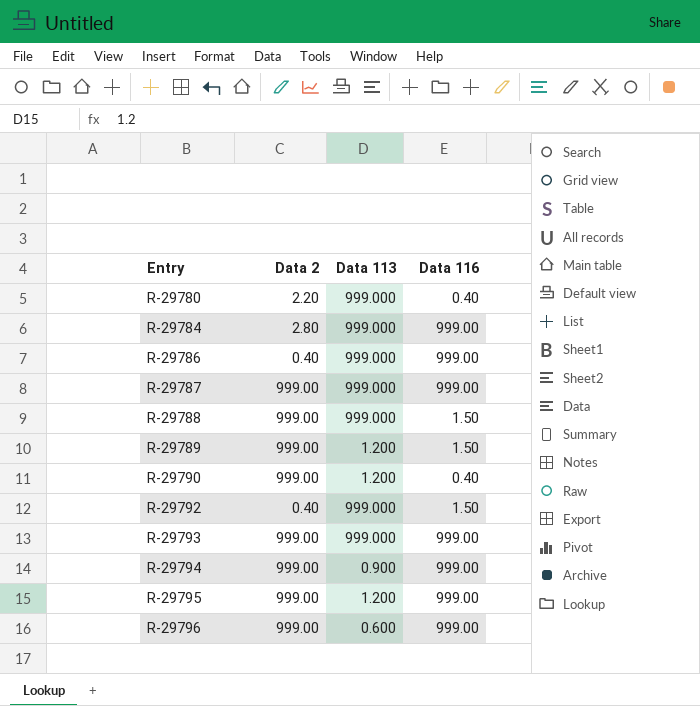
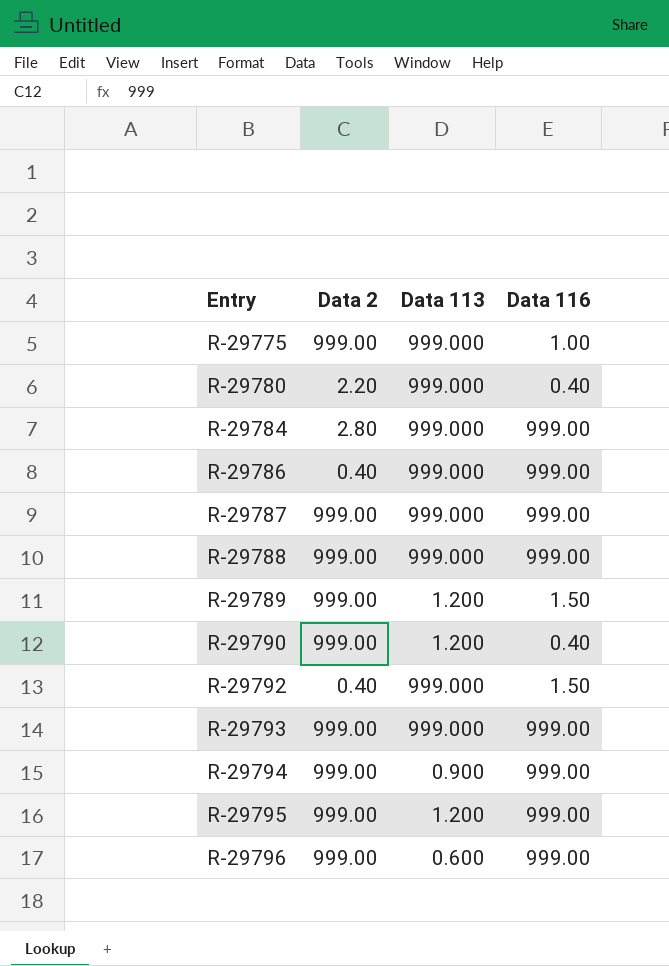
row R-29775: none -> 999.00 | 999.000 | 1.00
R-29788 | Data 116: 1.50 -> 999.00

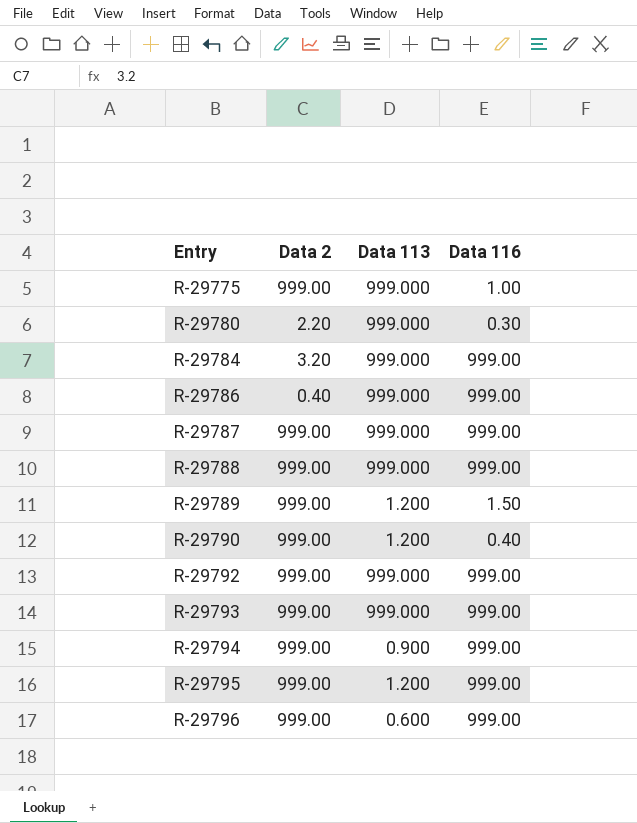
R-29780 | Data 116: 0.40 -> 0.30
R-29784 | Data 2: 2.80 -> 3.20
R-29792 | Data 2: 0.40 -> 999.00
R-29792 | Data 116: 1.50 -> 999.00

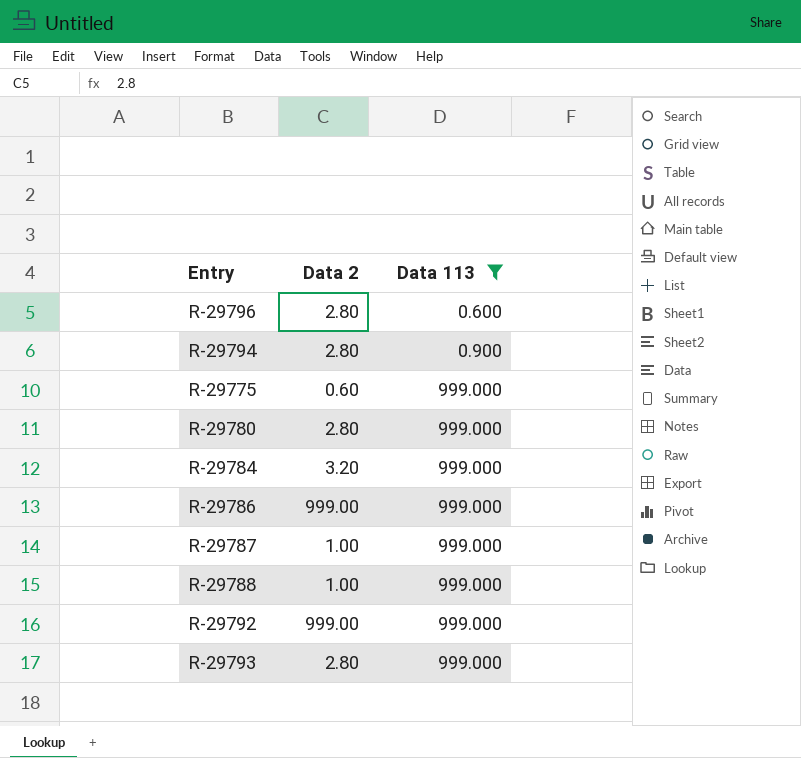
filter: none -> Data 113 != 1.200
row order: Entry ascending -> Data 113 ascending
column Data 116 | position: 4 -> none
R-29796 | Data 2: 999.00 -> 2.80
R-29794 | Data 2: 999.00 -> 2.80
R-29775 | Data 2: 999.00 -> 0.60
R-29780 | Data 2: 2.20 -> 2.80
R-29786 | Data 2: 0.40 -> 999.00
R-29787 | Data 2: 999.00 -> 1.00
R-29788 | Data 2: 999.00 -> 1.00
R-29793 | Data 2: 999.00 -> 2.80

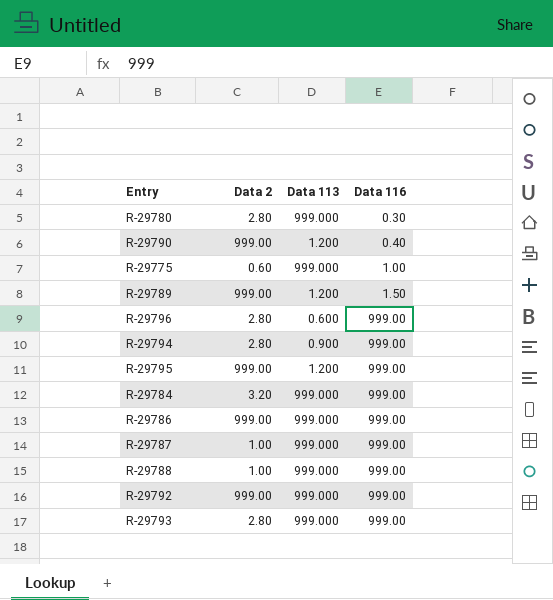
filter: Data 113 != 1.200 -> none
row order: Data 113 ascending -> Data 116 ascending
column Data 116 | position: none -> 4

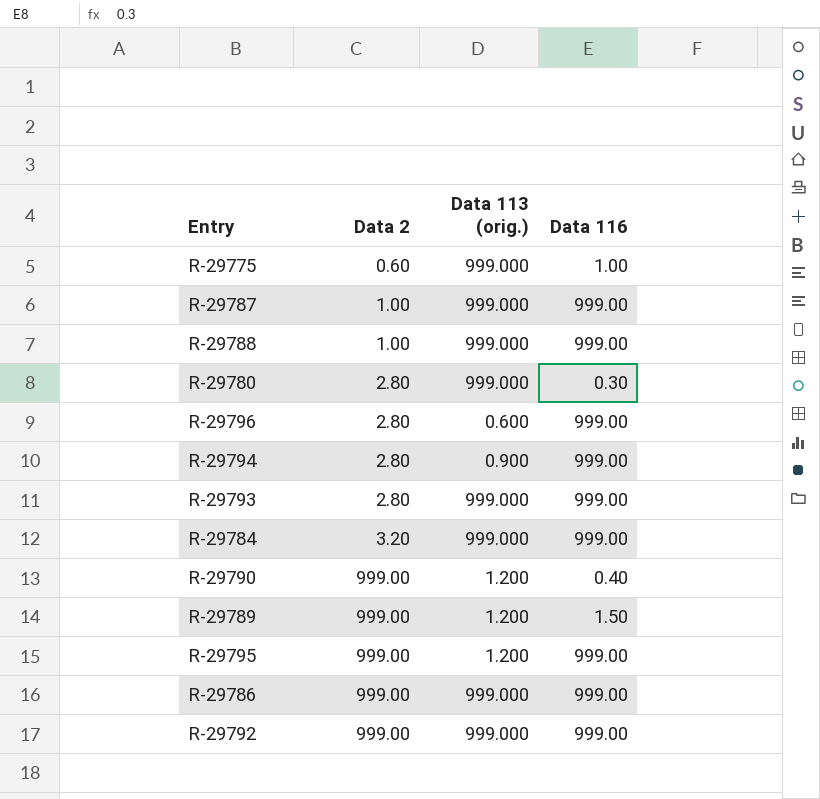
row order: Data 116 ascending -> Data 2 ascending
column name: Data 113 -> Data 113 (orig.)

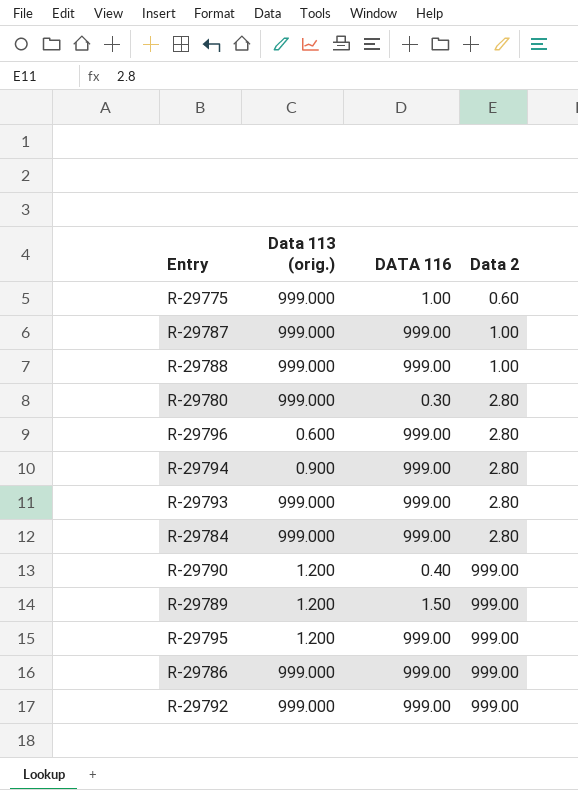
column name: Data 116 -> DATA 116
column Data 2 | position: 2 -> 4
R-29784 | Data 2: 3.20 -> 2.80

